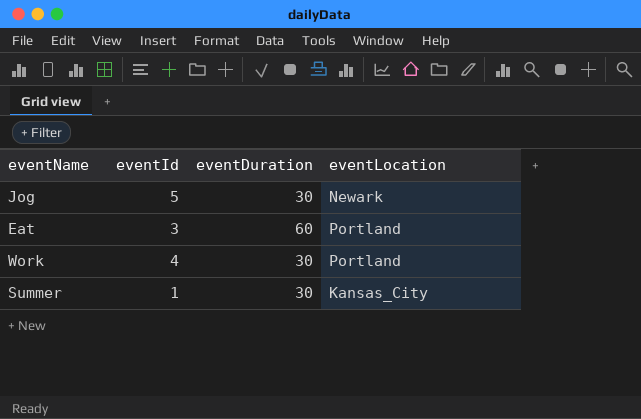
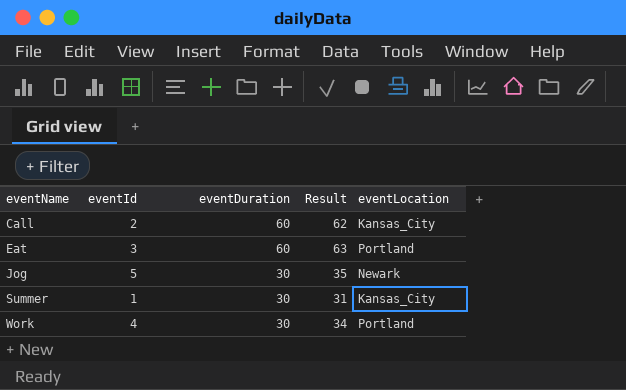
row order: none -> eventName ascending
column Result | formula: none -> [eventId] + [eventDuration]
row Call: none -> 2 | 60 | 62 | Kansas_City

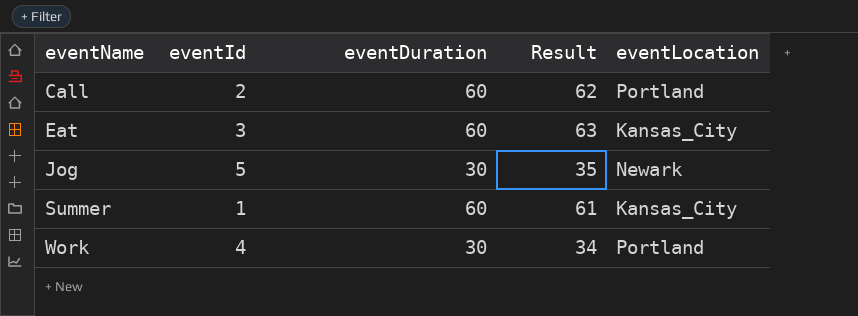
Call | eventLocation: Kansas_City -> Portland
Eat | eventLocation: Portland -> Kansas_City
Summer | eventDuration: 30 -> 60
Summer | Result: 31 -> 61

